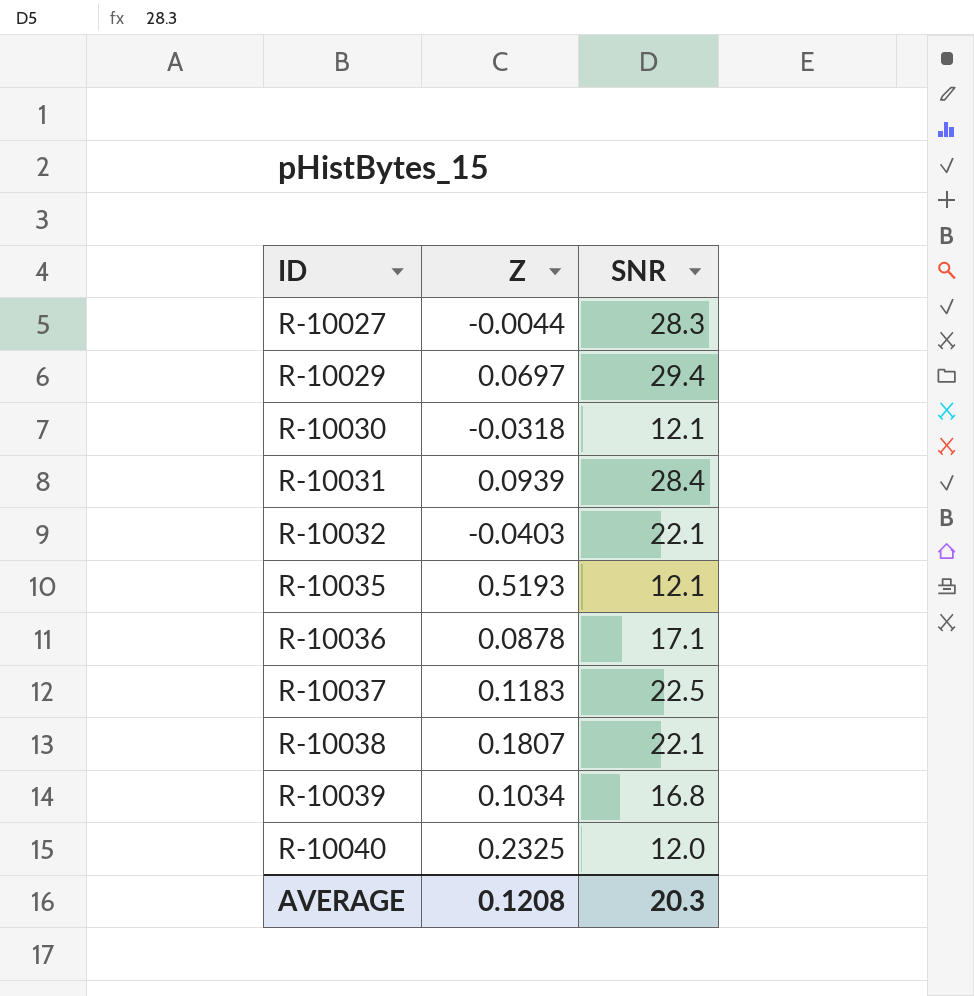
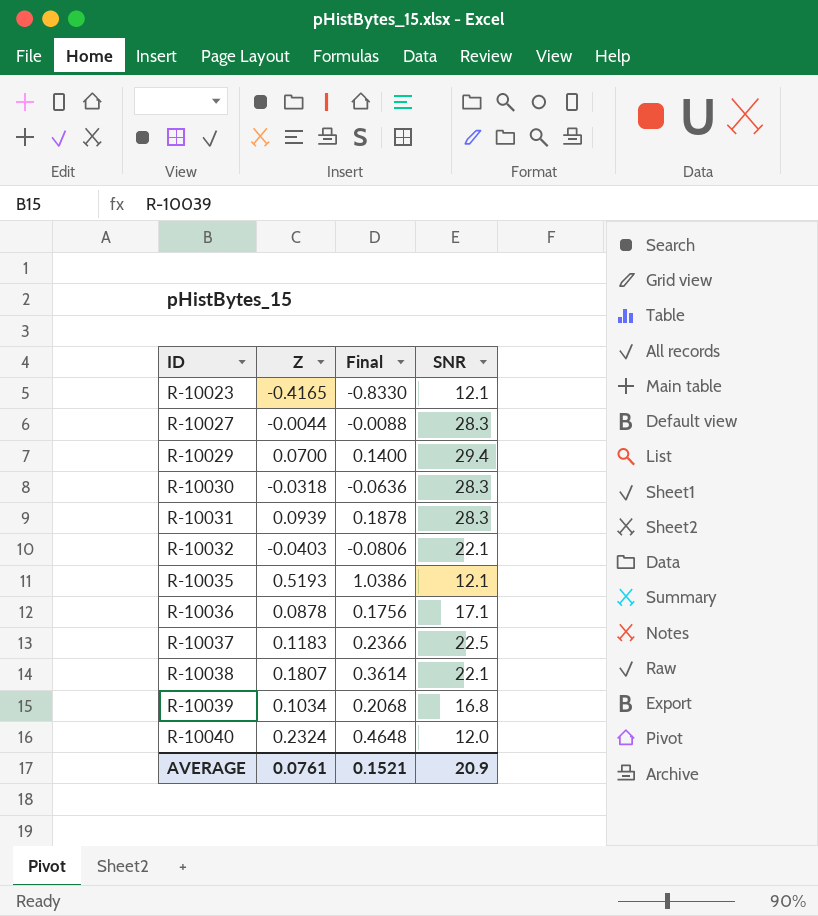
column Final | formula: none -> [Z] * 2
row R-10023: none -> -0.4165 | -0.8330 | 12.1
R-10029 | Z: 0.0697 -> 0.0700
R-10030 | SNR: 12.1 -> 28.3
R-10031 | SNR: 28.4 -> 28.3
R-10040 | Z: 0.2325 -> 0.2324
AVERAGE | Z: 0.1208 -> 0.0761
AVERAGE | SNR: 20.3 -> 20.9

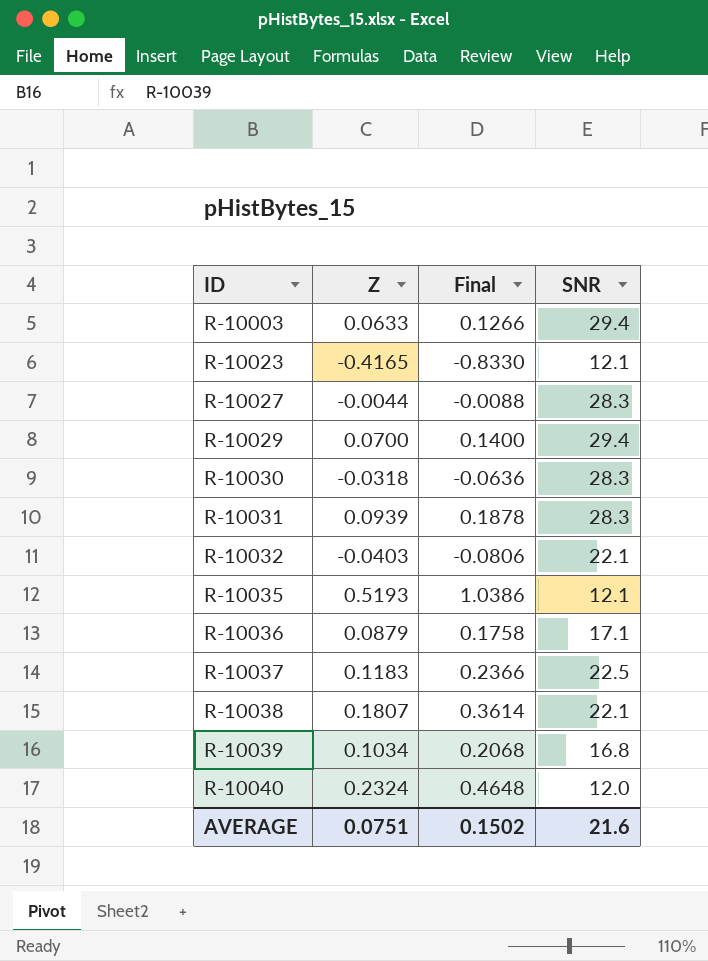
row R-10003: none -> 0.0633 | 0.1266 | 29.4
R-10036 | Z: 0.0878 -> 0.0879
R-10036 | Final: 0.1756 -> 0.1758
AVERAGE | Z: 0.0761 -> 0.0751
AVERAGE | Final: 0.1521 -> 0.1502
AVERAGE | SNR: 20.9 -> 21.6

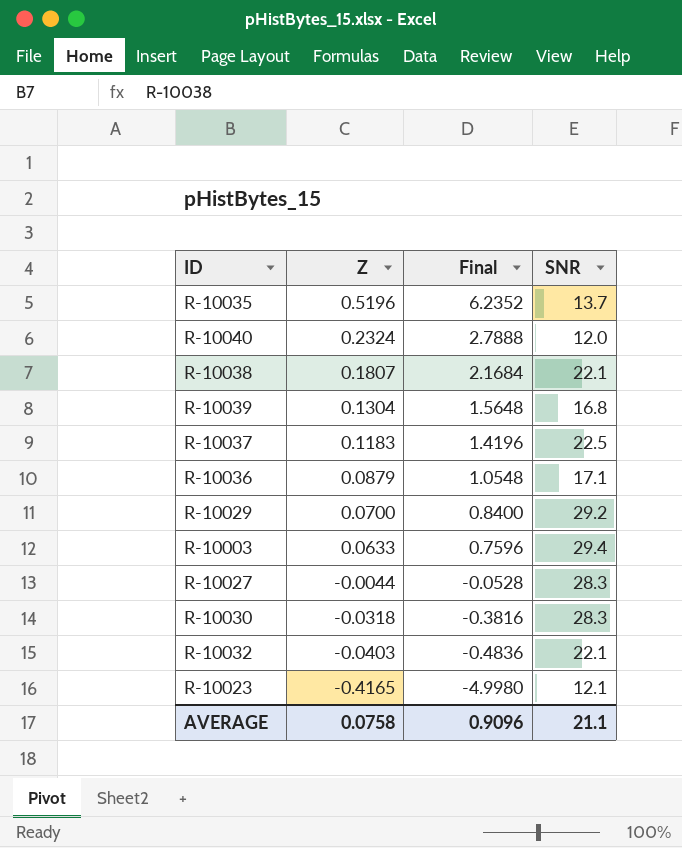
row order: ID ascending -> Z descending
column Final | formula: [Z] * 2 -> [Z] * 12
row R-10031: 0.0939 | 0.1878 | 28.3 -> none
R-10035 | Z: 0.5193 -> 0.5196
R-10035 | SNR: 12.1 -> 13.7
R-10039 | Z: 0.1034 -> 0.1304
R-10029 | SNR: 29.4 -> 29.2
AVERAGE | Z: 0.0751 -> 0.0758
AVERAGE | Final: 0.1502 -> 0.9096
AVERAGE | SNR: 21.6 -> 21.1

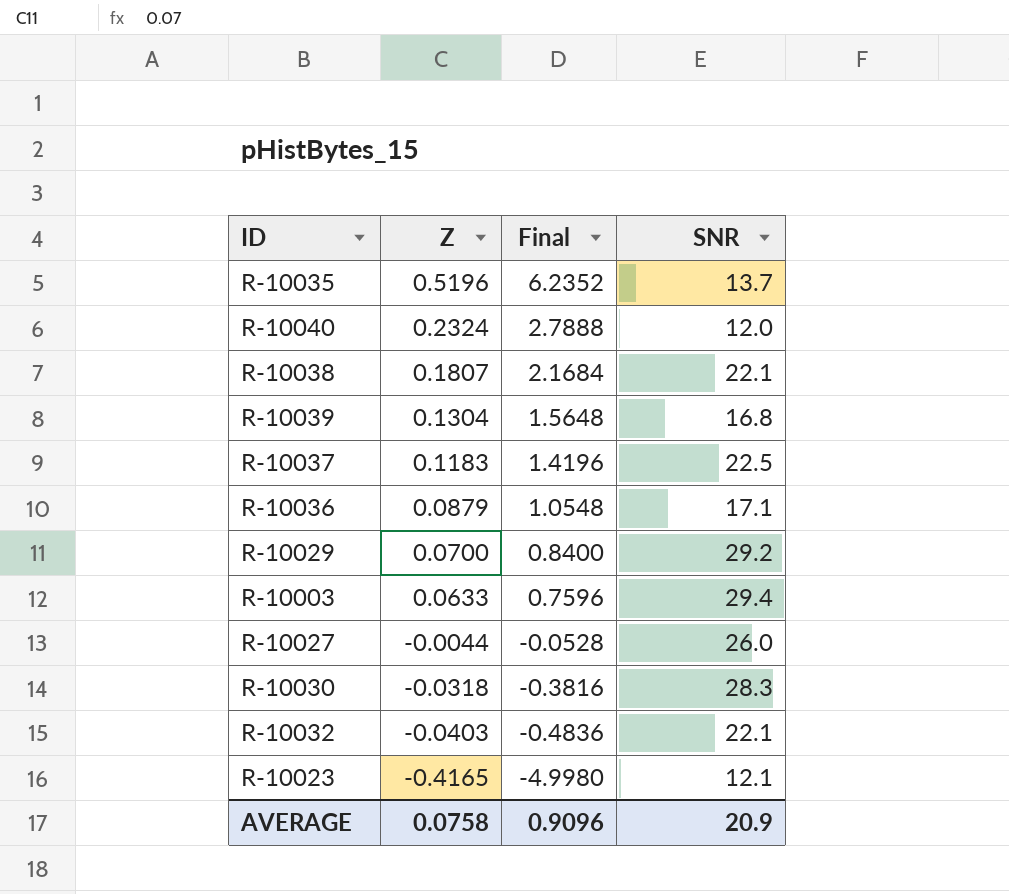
R-10027 | SNR: 28.3 -> 26.0
AVERAGE | SNR: 21.1 -> 20.9

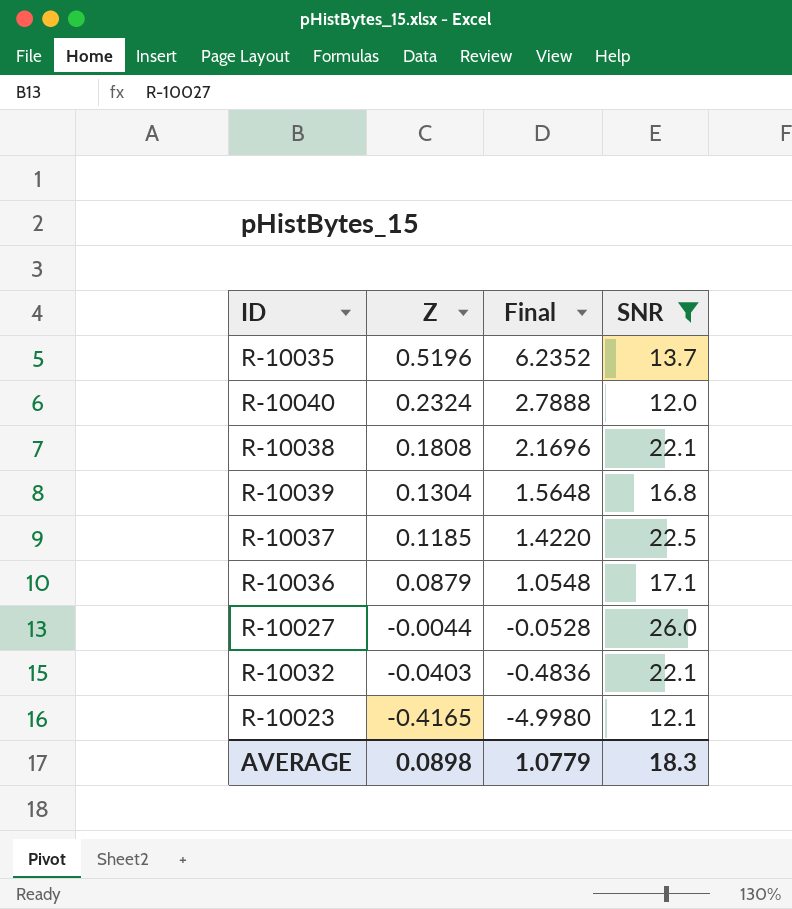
filter: none -> SNR <= 26.0
R-10038 | Z: 0.1807 -> 0.1808
R-10038 | Final: 2.1684 -> 2.1696
R-10037 | Z: 0.1183 -> 0.1185
R-10037 | Final: 1.4196 -> 1.4220
AVERAGE | Z: 0.0758 -> 0.0898
AVERAGE | Final: 0.9096 -> 1.0779
AVERAGE | SNR: 20.9 -> 18.3

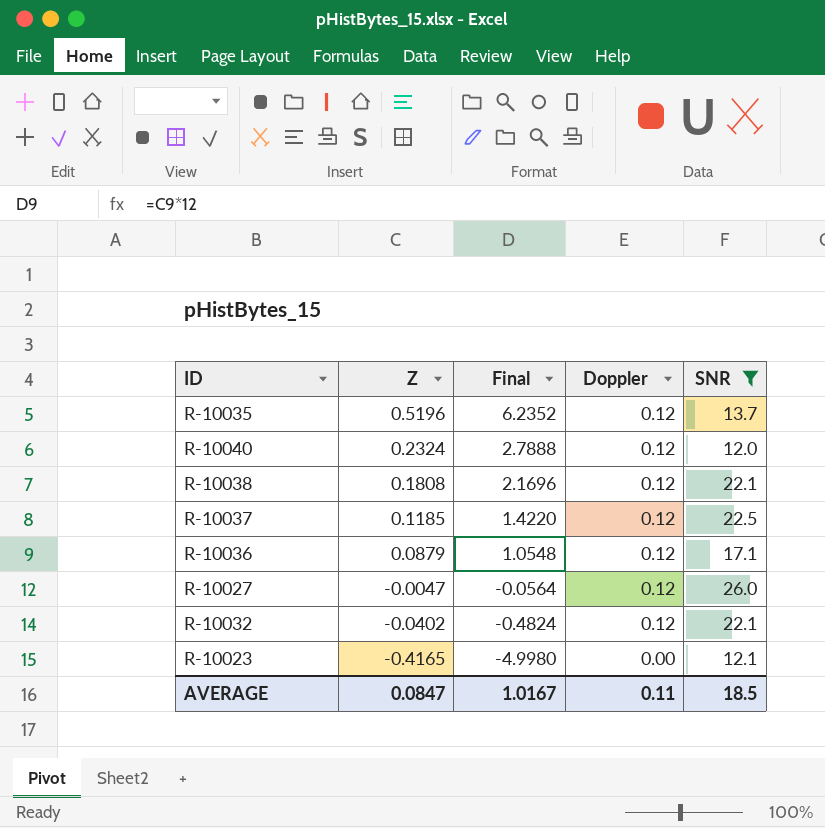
column Doppler | position: none -> 4
row R-10039: 0.1304 | 1.5648 | 16.8 -> none
R-10027 | Z: -0.0044 -> -0.0047
R-10027 | Final: -0.0528 -> -0.0564
R-10032 | Z: -0.0403 -> -0.0402
R-10032 | Final: -0.4836 -> -0.4824
AVERAGE | Z: 0.0898 -> 0.0847
AVERAGE | Final: 1.0779 -> 1.0167
AVERAGE | SNR: 18.3 -> 18.5

